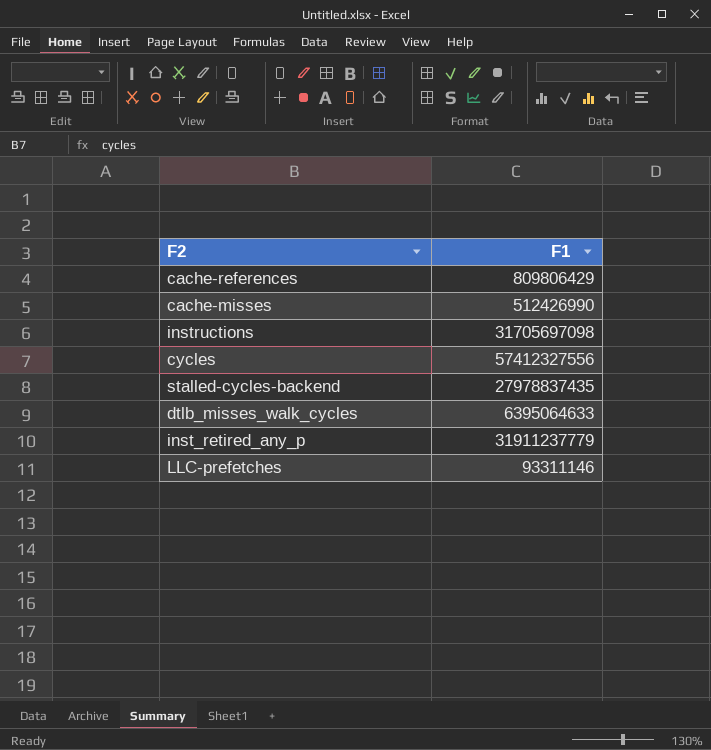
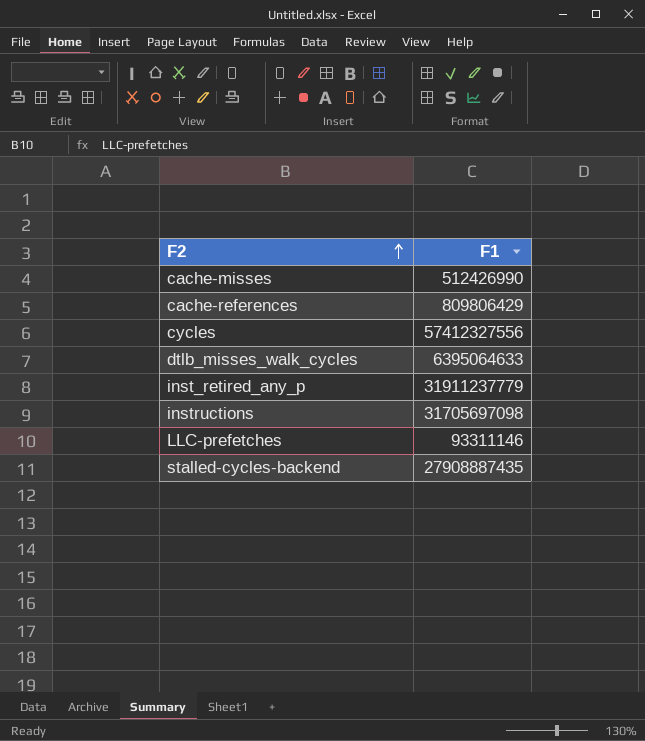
row order: none -> F2 ascending
stalled-cycles-backend | F1: 27978837435 -> 27908887435

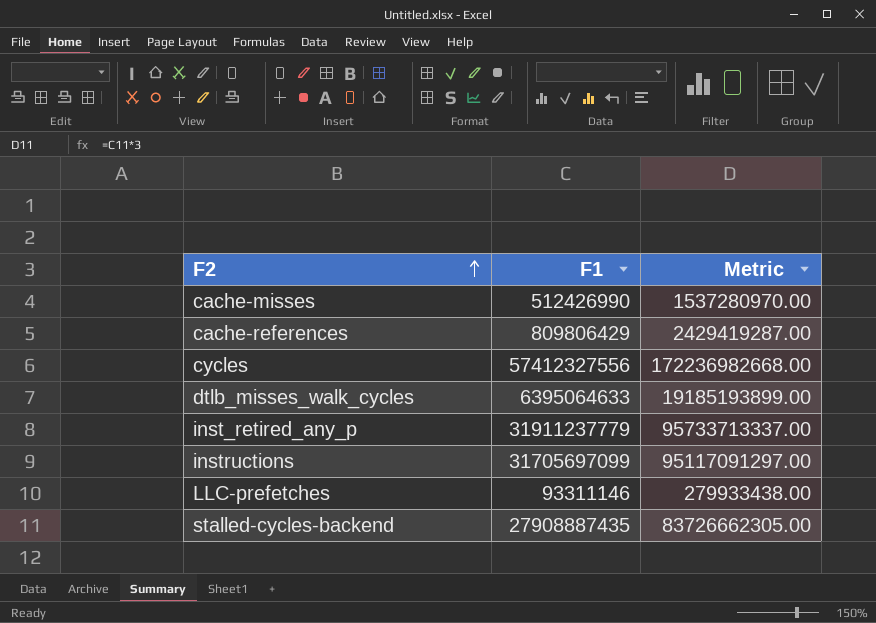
column Metric | formula: none -> [F1] * 3
instructions | F1: 31705697098 -> 31705697099

